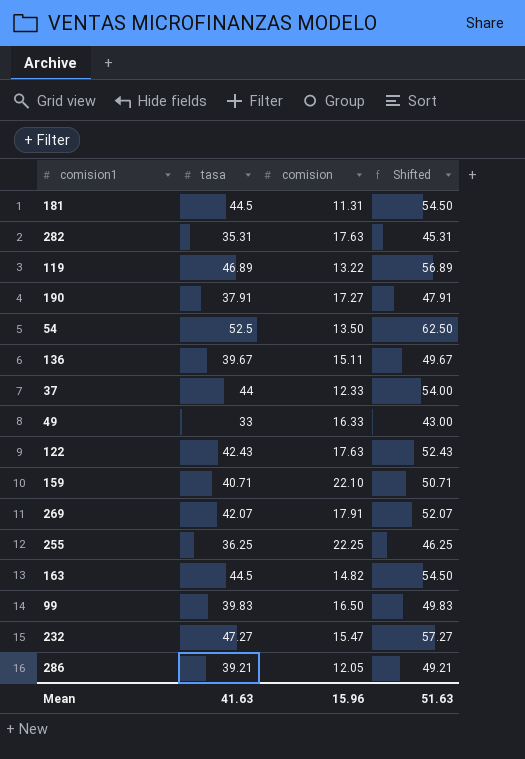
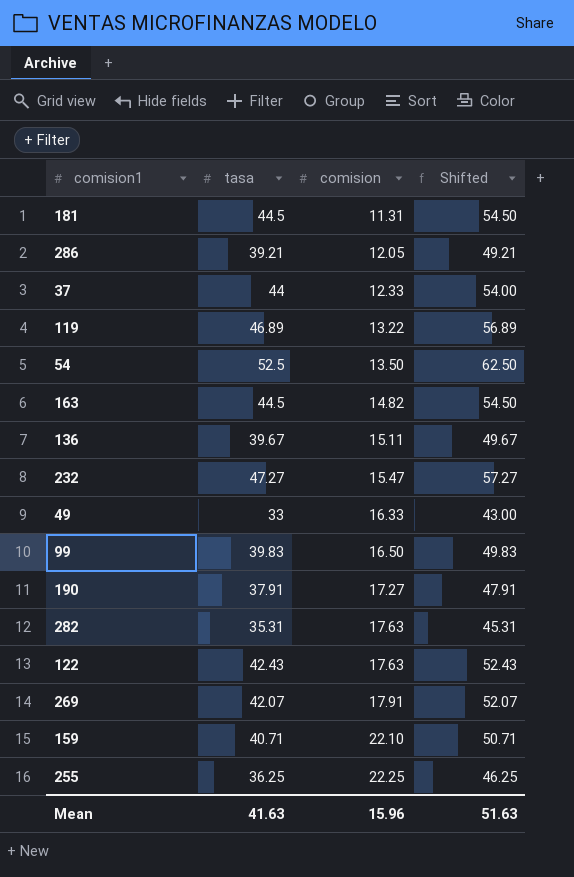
row order: none -> comision ascending

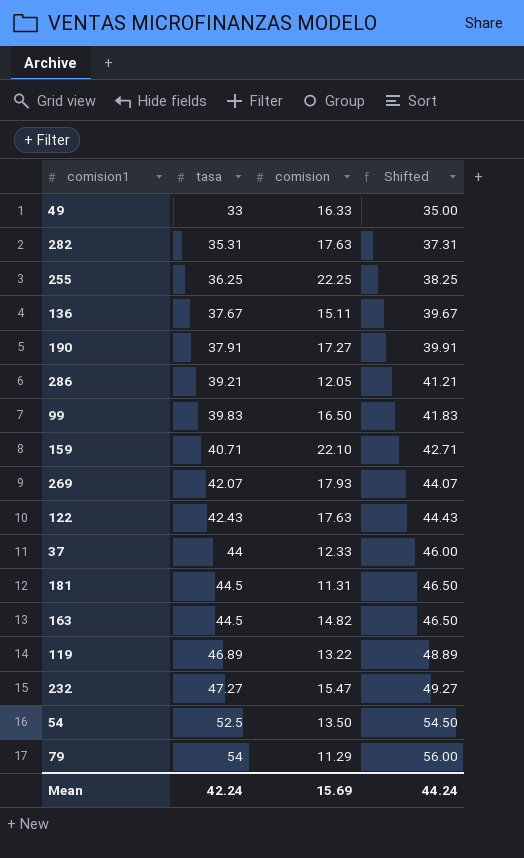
row order: comision ascending -> tasa ascending
column Shifted | formula: [tasa] + 10 -> [tasa] + 2
136 | tasa: 39.67 -> 37.67
269 | comision: 17.91 -> 17.93
row 79: none -> 54 | 11.29 | 56.00
Mean | tasa: 41.63 -> 42.24
Mean | comision: 15.96 -> 15.69
Mean | Shifted: 51.63 -> 44.24

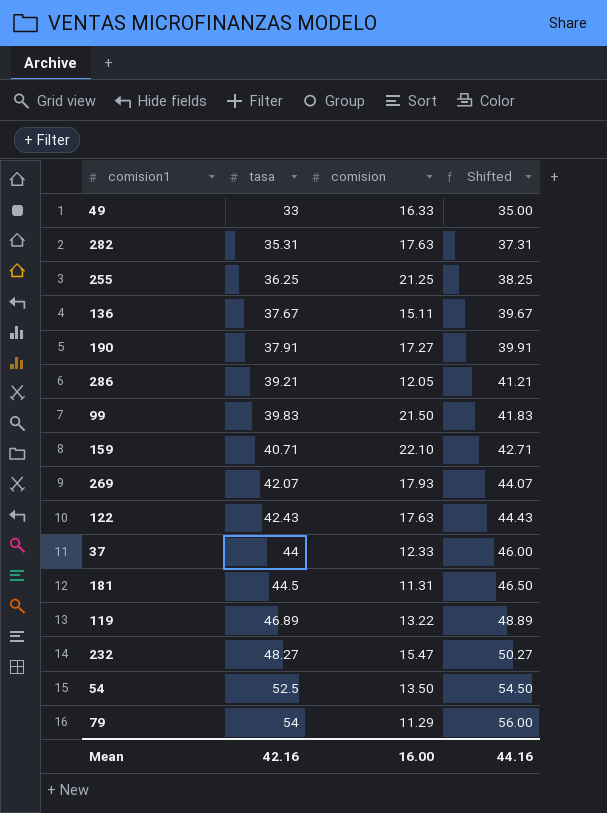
row 163: 44.5 | 14.82 | 46.50 -> none
255 | comision: 22.25 -> 21.25
99 | comision: 16.50 -> 21.50
232 | tasa: 47.27 -> 48.27
232 | Shifted: 49.27 -> 50.27
Mean | tasa: 42.24 -> 42.16
Mean | comision: 15.69 -> 16.00
Mean | Shifted: 44.24 -> 44.16

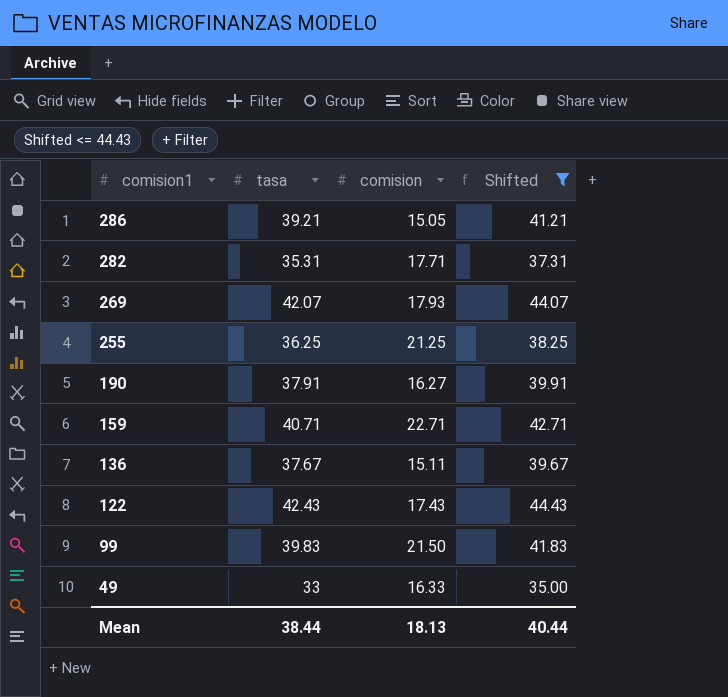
filter: none -> Shifted <= 44.43
row order: tasa ascending -> comision1 descending
286 | comision: 12.05 -> 15.05
282 | comision: 17.63 -> 17.71
190 | comision: 17.27 -> 16.27
159 | comision: 22.10 -> 22.71
122 | comision: 17.63 -> 17.43
Mean | tasa: 42.16 -> 38.44
Mean | comision: 16.00 -> 18.13
Mean | Shifted: 44.16 -> 40.44

